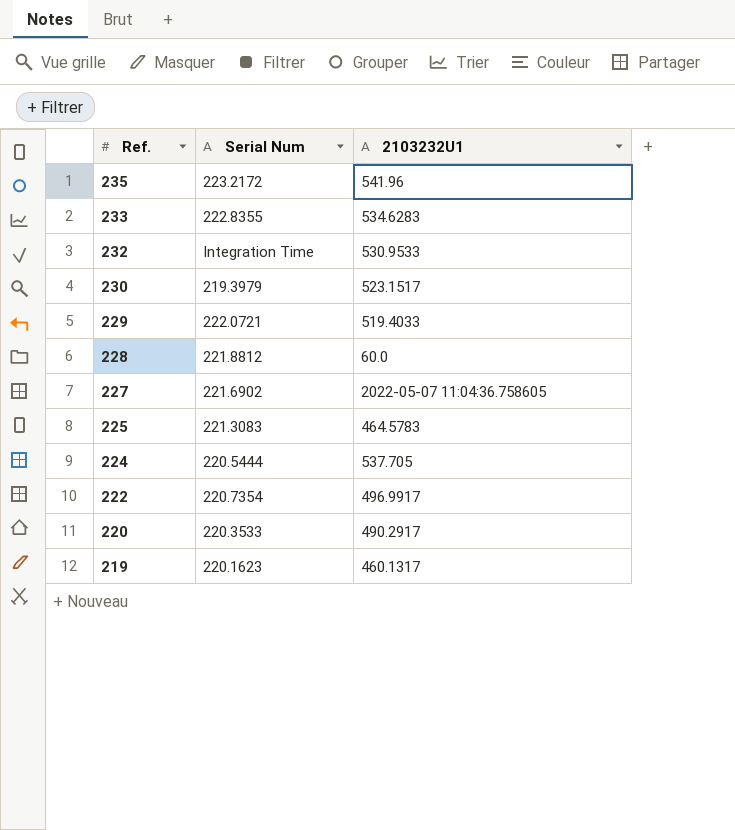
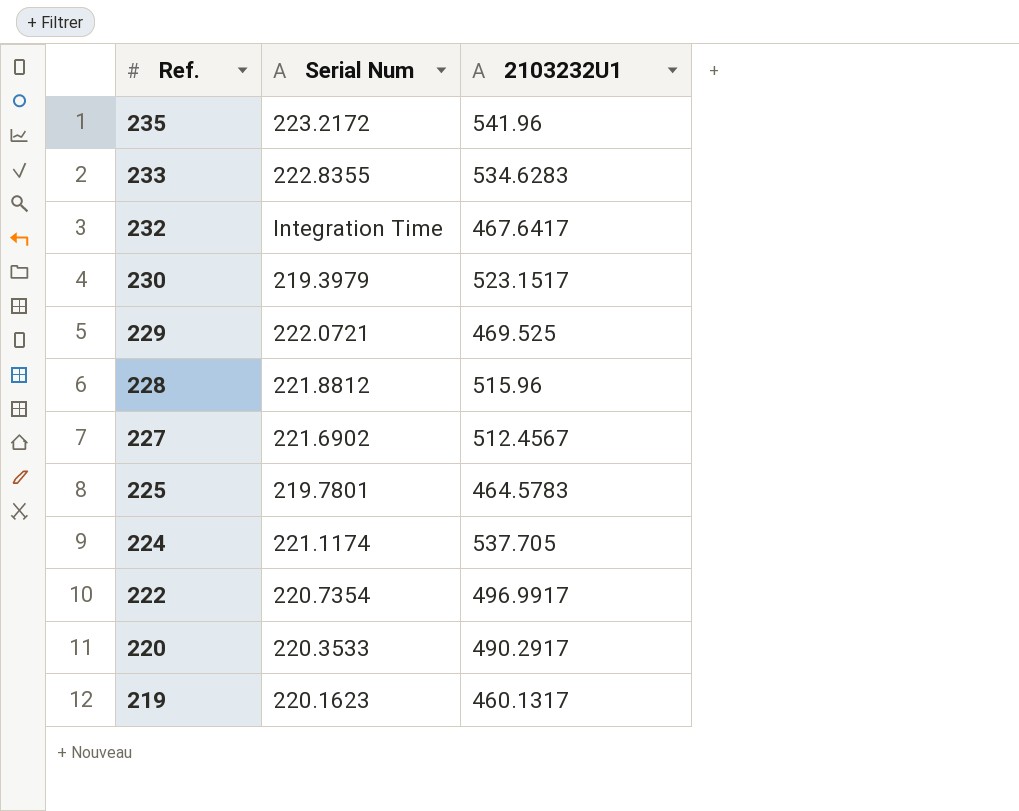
232 | 2103232U1: 530.9533 -> 467.6417
229 | 2103232U1: 519.4033 -> 469.525
228 | 2103232U1: 60.0 -> 515.96
227 | 2103232U1: 2022-05-07 11:04:36.758605 -> 512.4567
225 | Serial Num: 221.3083 -> 219.7801
224 | Serial Num: 220.5444 -> 221.1174

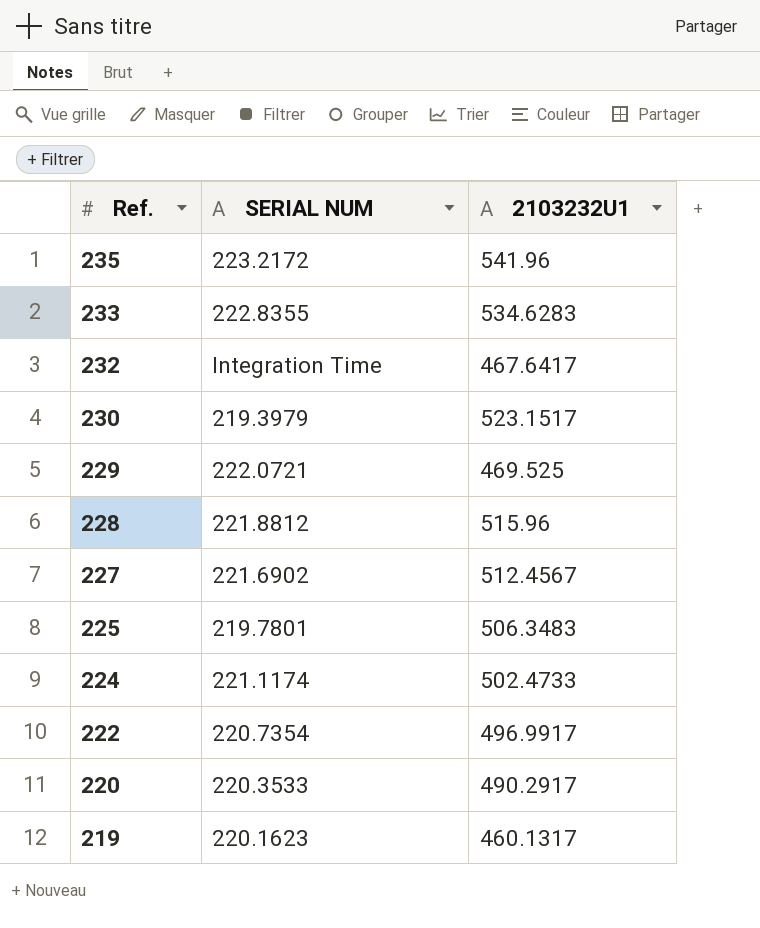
column name: Serial Num -> SERIAL NUM
225 | 2103232U1: 464.5783 -> 506.3483
224 | 2103232U1: 537.705 -> 502.4733

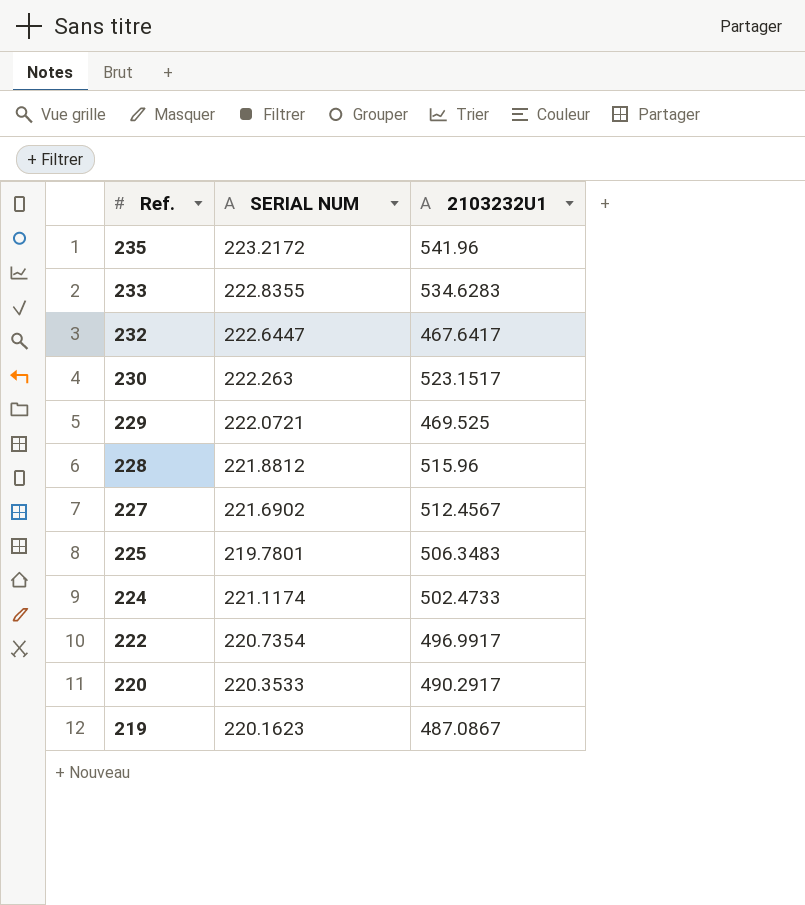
232 | SERIAL NUM: Integration Time -> 222.6447
230 | SERIAL NUM: 219.3979 -> 222.263
219 | 2103232U1: 460.1317 -> 487.0867

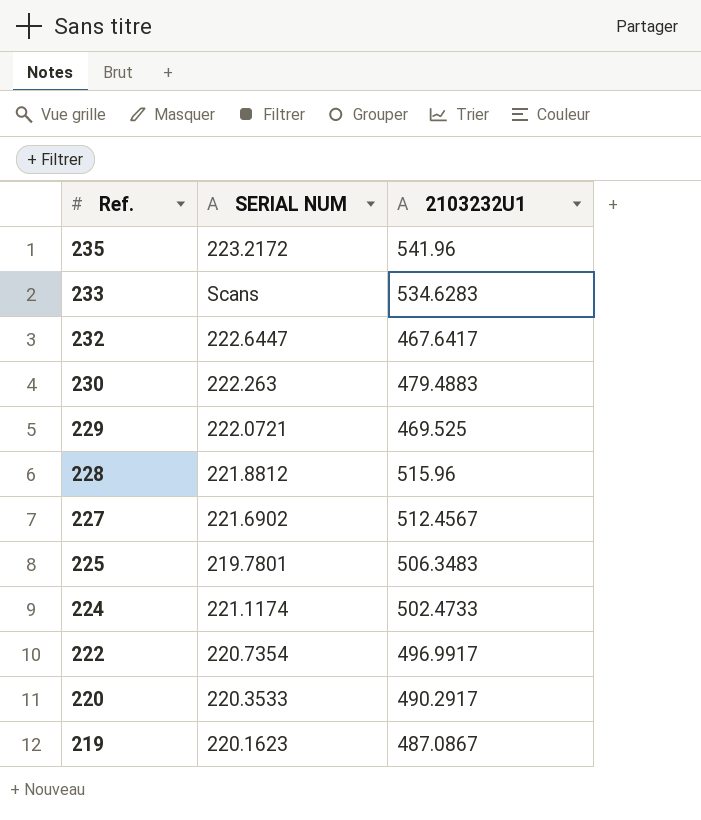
233 | SERIAL NUM: 222.8355 -> Scans
230 | 2103232U1: 523.1517 -> 479.4883

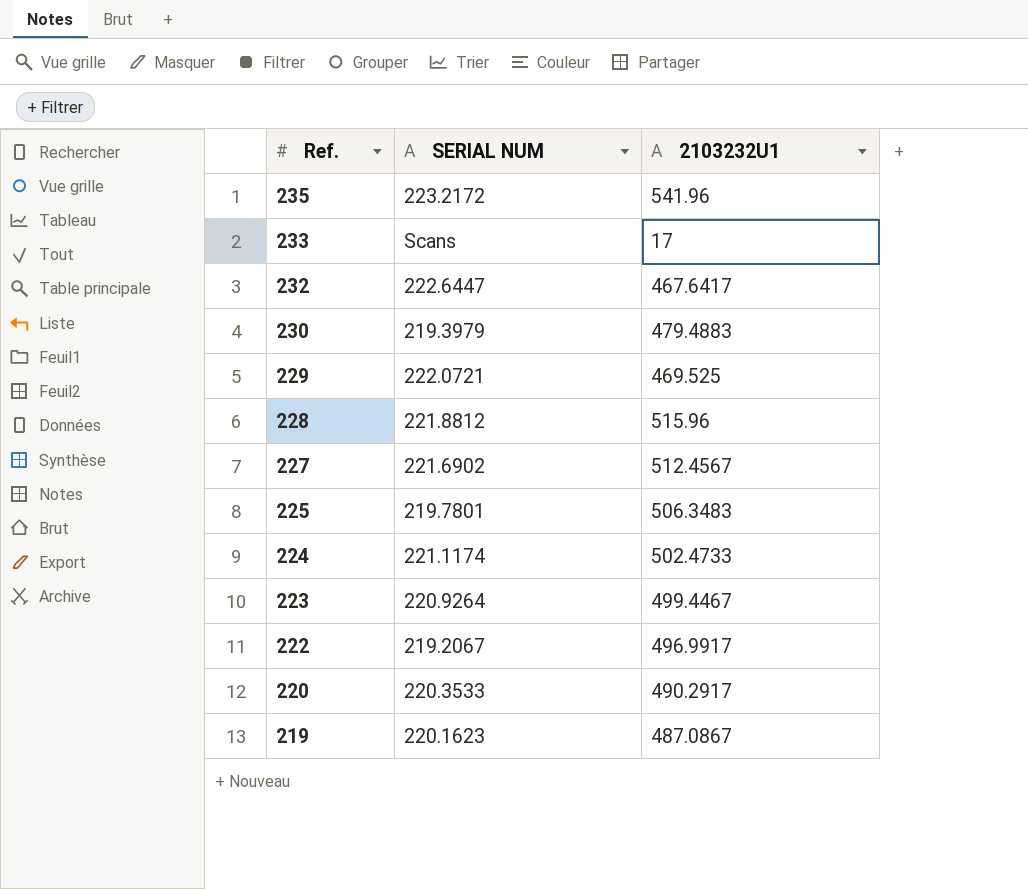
233 | 2103232U1: 534.6283 -> 17
230 | SERIAL NUM: 222.263 -> 219.3979
row 223: none -> 220.9264 | 499.4467
222 | SERIAL NUM: 220.7354 -> 219.2067

